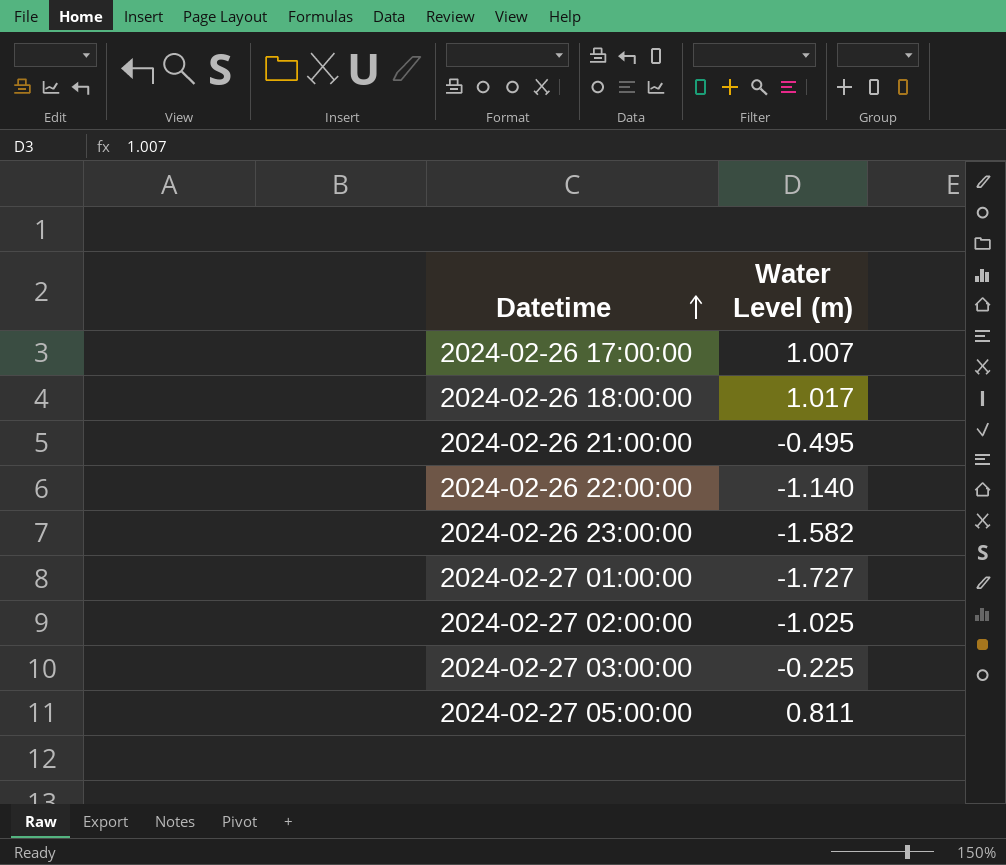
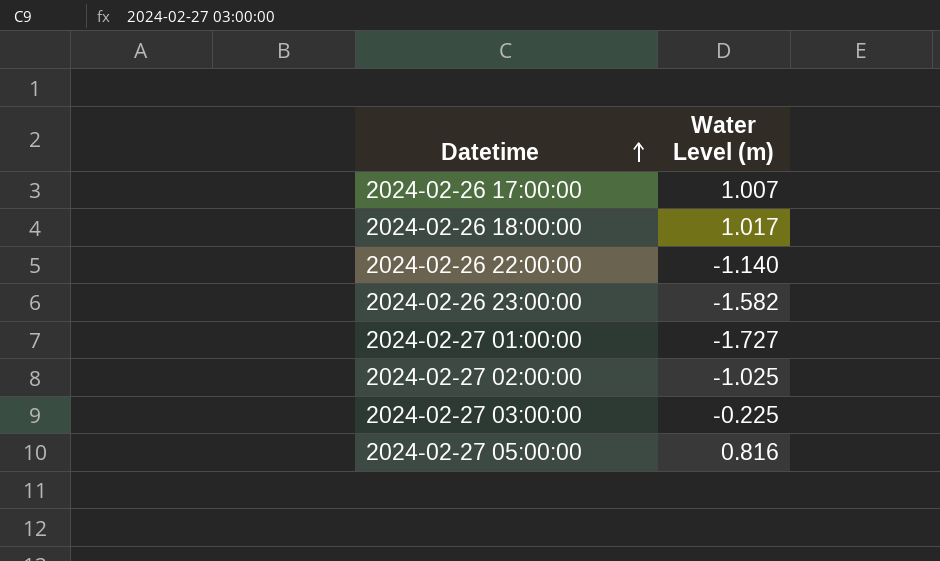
row 2024-02-26 21:00:00: -0.495 -> none
2024-02-27 05:00:00 | Water Level (m): 0.811 -> 0.816

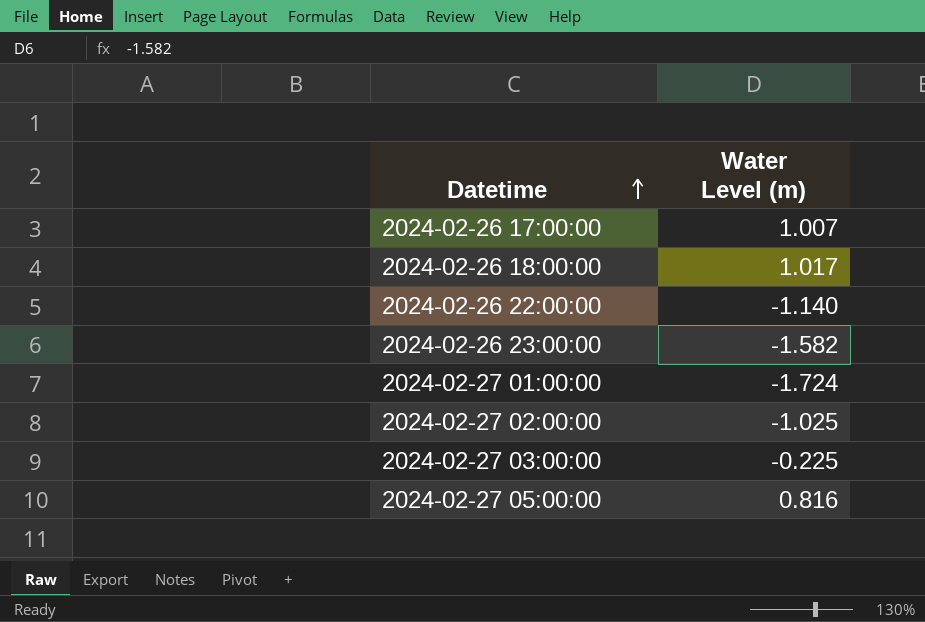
2024-02-27 01:00:00 | Water Level (m): -1.727 -> -1.724

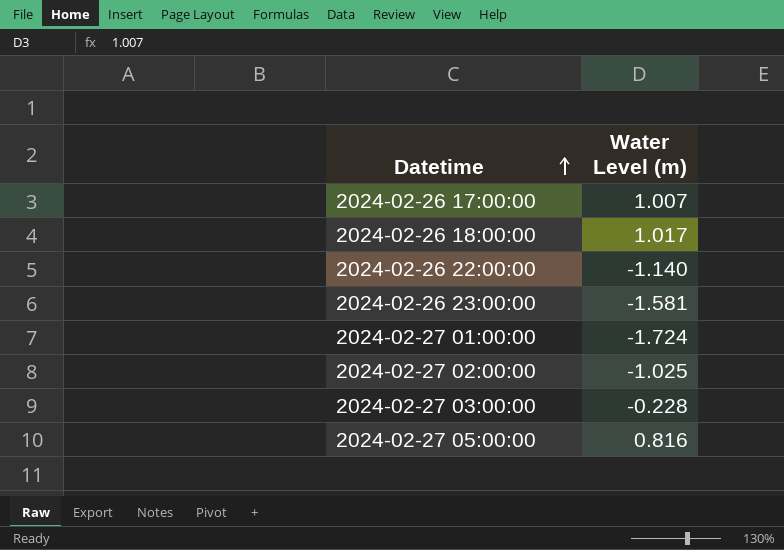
2024-02-26 23:00:00 | Water Level (m): -1.582 -> -1.581
2024-02-27 03:00:00 | Water Level (m): -0.225 -> -0.228

